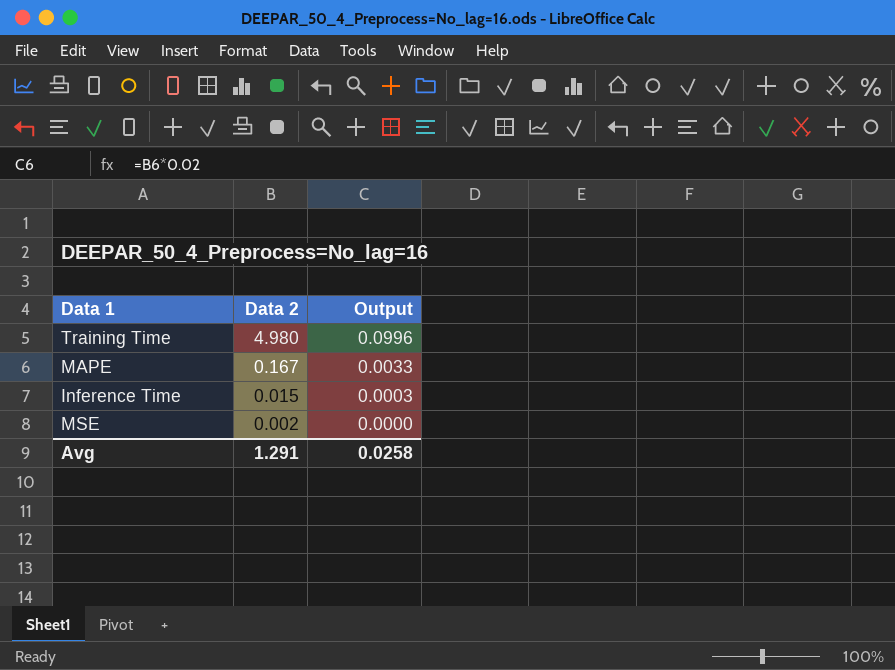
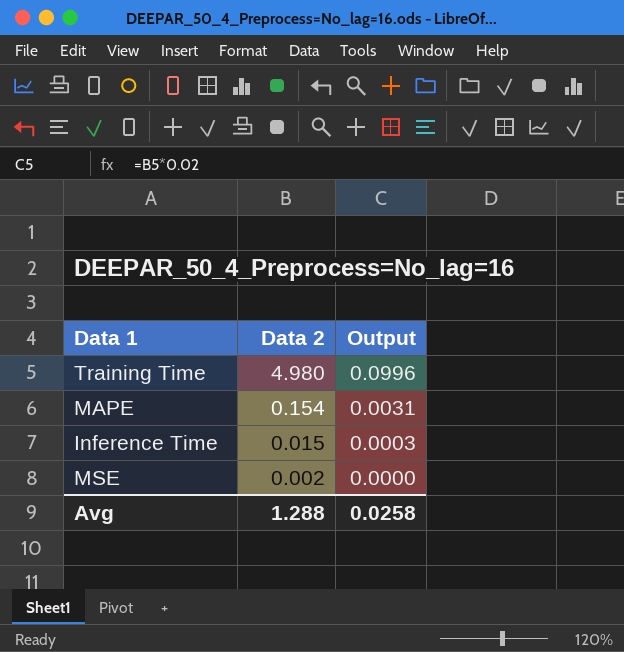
MAPE | Data 2: 0.167 -> 0.154
MAPE | Output: 0.0033 -> 0.0031
Avg | Data 2: 1.291 -> 1.288

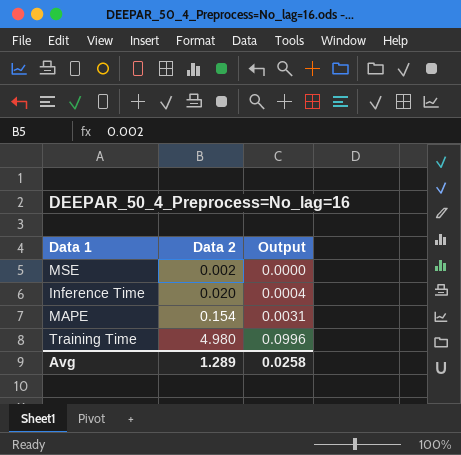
row order: Data 2 descending -> Data 2 ascending
Inference Time | Data 2: 0.015 -> 0.020
Inference Time | Output: 0.0003 -> 0.0004
Avg | Data 2: 1.288 -> 1.289

